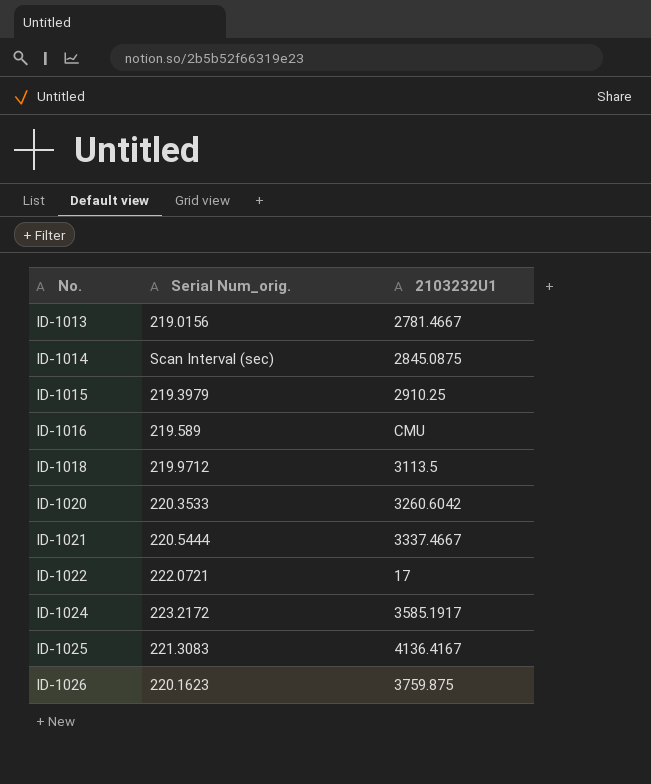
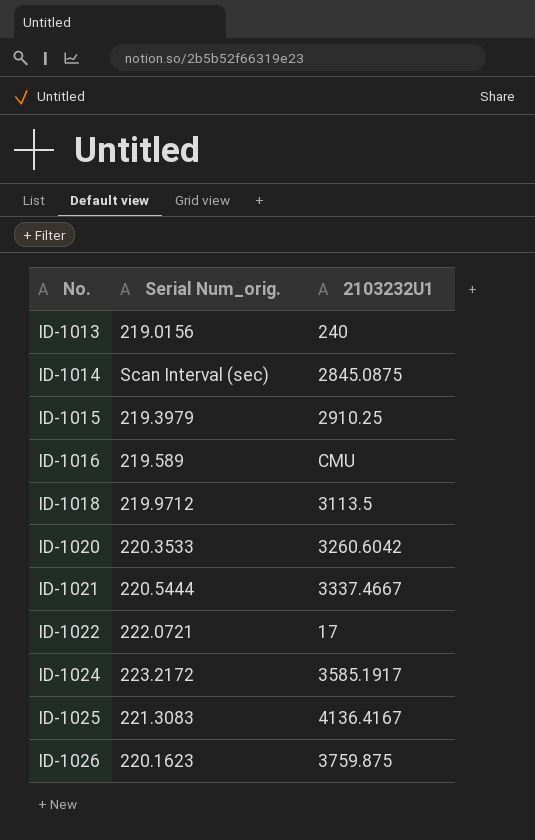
ID-1013 | 2103232U1: 2781.4667 -> 240

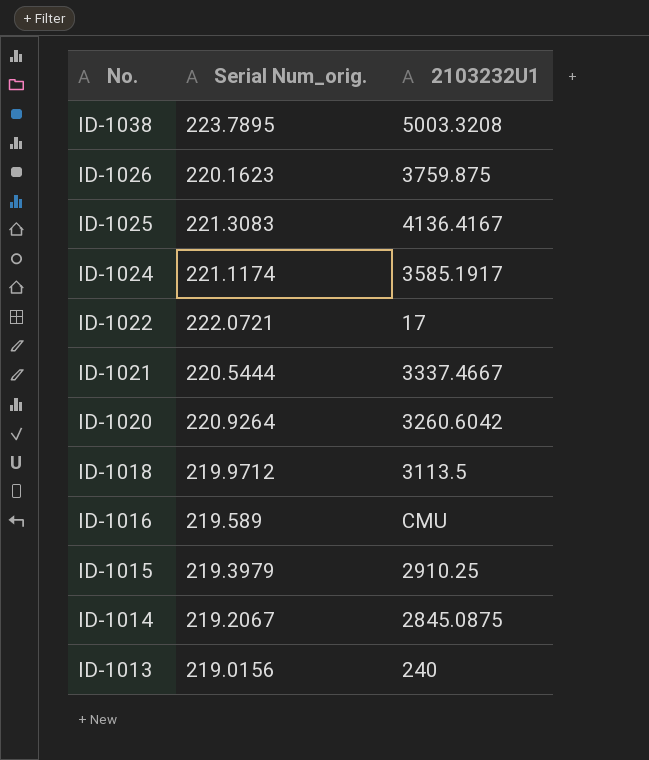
row order: No. ascending -> No. descending
row ID-1038: none -> 223.7895 | 5003.3208
ID-1024 | Serial Num_orig.: 223.2172 -> 221.1174
ID-1020 | Serial Num_orig.: 220.3533 -> 220.9264
ID-1014 | Serial Num_orig.: Scan Interval (sec) -> 219.2067

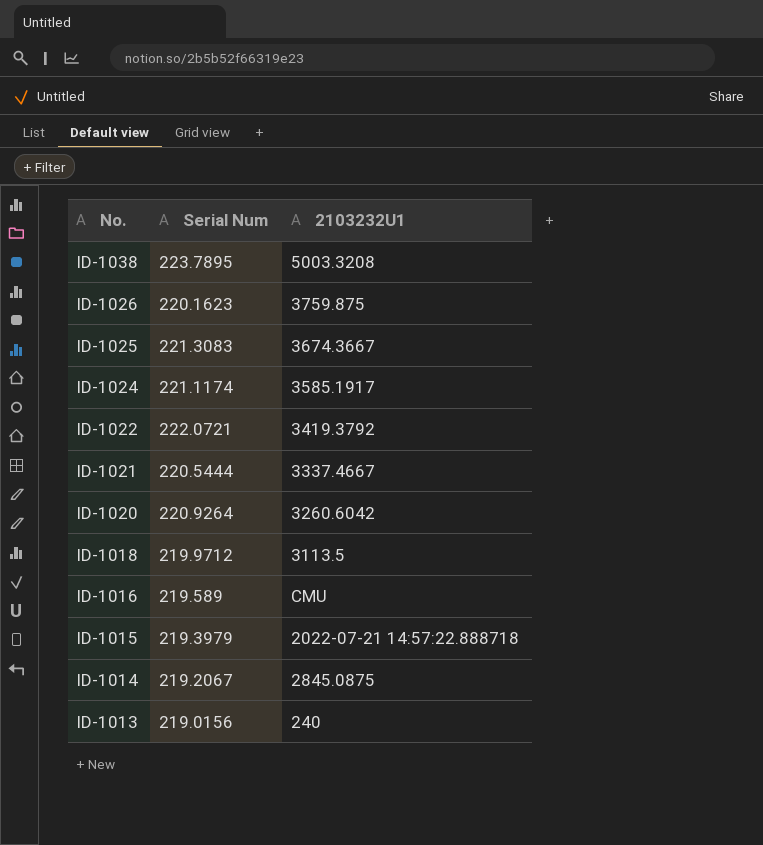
column name: Serial Num_orig. -> Serial Num
ID-1025 | 2103232U1: 4136.4167 -> 3674.3667
ID-1022 | 2103232U1: 17 -> 3419.3792
ID-1015 | 2103232U1: 2910.25 -> 2022-07-21 14:57:22.888718

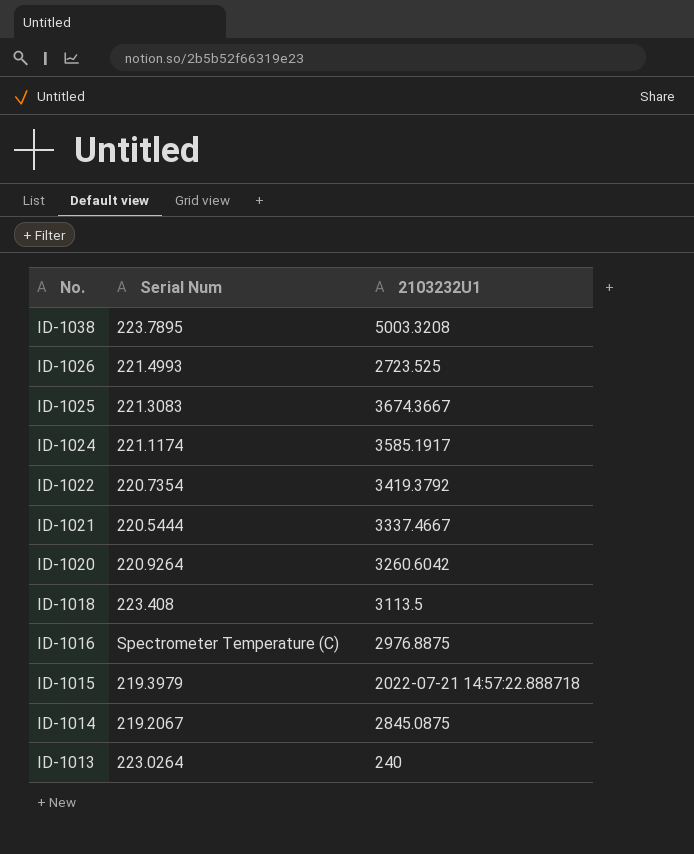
ID-1026 | Serial Num: 220.1623 -> 221.4993
ID-1026 | 2103232U1: 3759.875 -> 2723.525
ID-1022 | Serial Num: 222.0721 -> 220.7354
ID-1018 | Serial Num: 219.9712 -> 223.408
ID-1016 | Serial Num: 219.589 -> Spectrometer Temperature (C)
ID-1016 | 2103232U1: CMU -> 2976.8875
ID-1013 | Serial Num: 219.0156 -> 223.0264

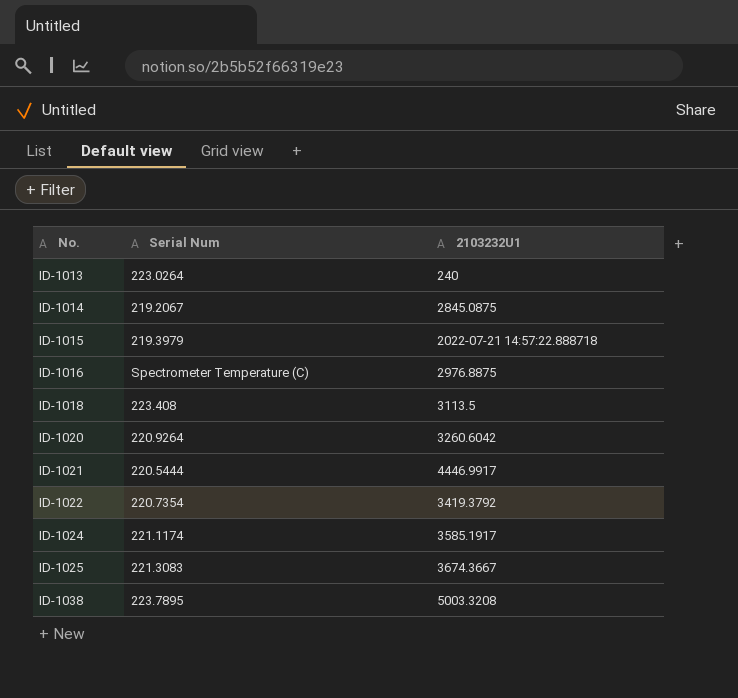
row order: No. descending -> No. ascending
row ID-1026: 221.4993 | 2723.525 -> none
ID-1021 | 2103232U1: 3337.4667 -> 4446.9917

